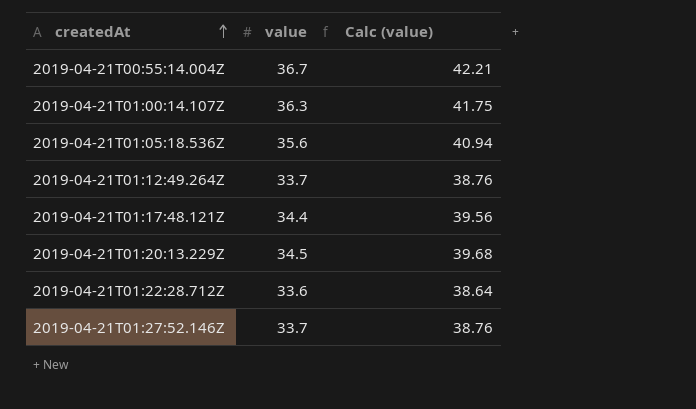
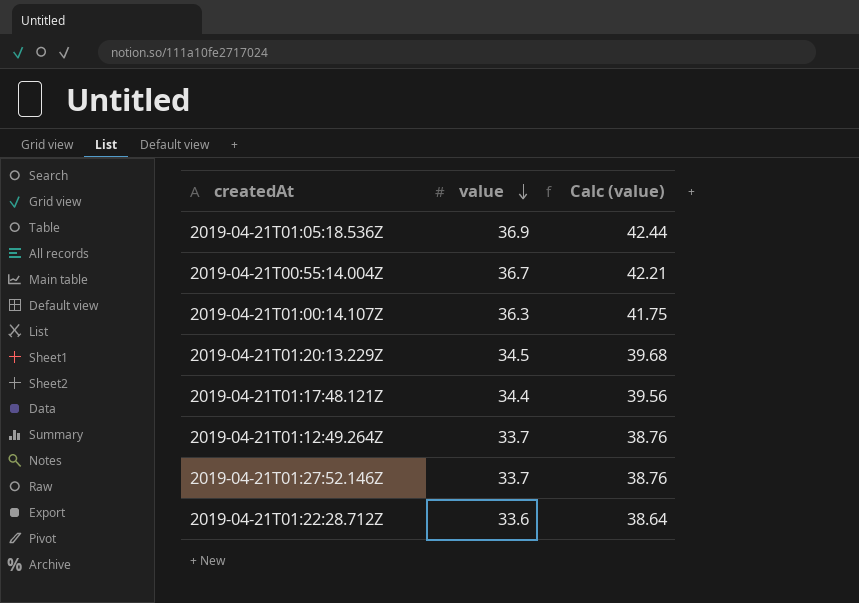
row order: createdAt ascending -> value descending
2019-04-21T01:05:18.536Z | value: 35.6 -> 36.9
2019-04-21T01:05:18.536Z | Calc (value): 40.94 -> 42.44

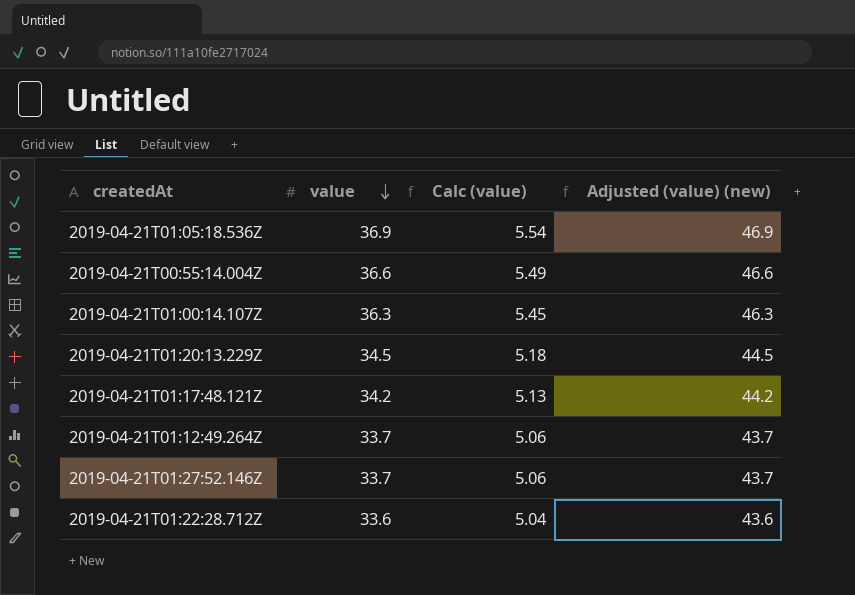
column Calc (value) | formula: [value] * 1.15 -> [value] * 0.15
column Adjusted (value) (new) | formula: none -> [value] + 10
2019-04-21T00:55:14.004Z | value: 36.7 -> 36.6
2019-04-21T01:17:48.121Z | value: 34.4 -> 34.2

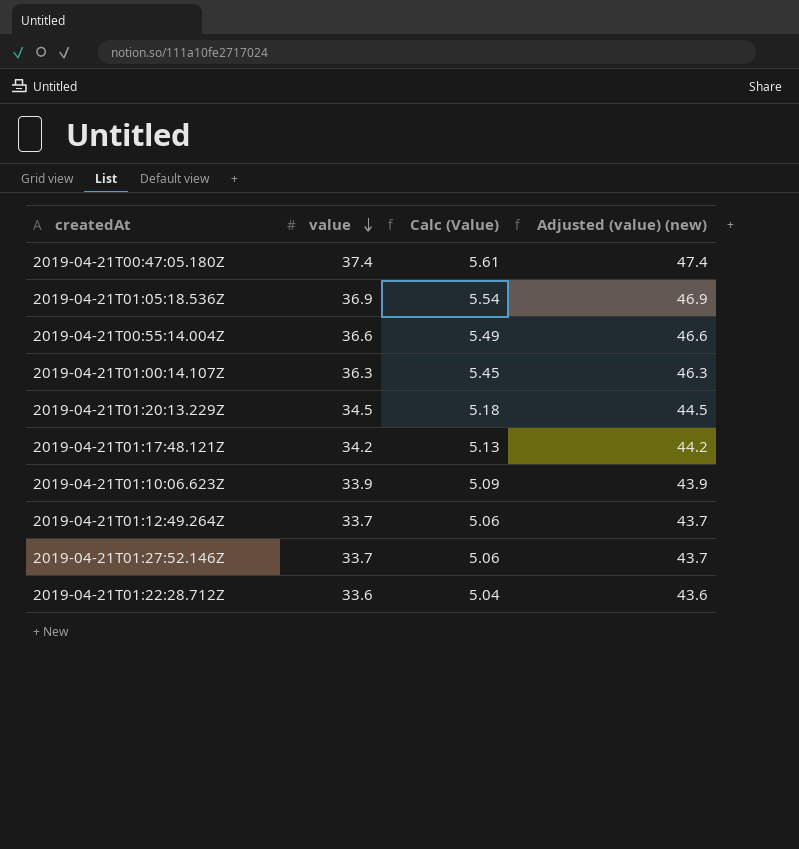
column name: Calc (value) -> Calc (Value)
row 2019-04-21T00:47:05.180Z: none -> 37.4 | 5.61 | 47.4
row 2019-04-21T01:10:06.623Z: none -> 33.9 | 5.09 | 43.9

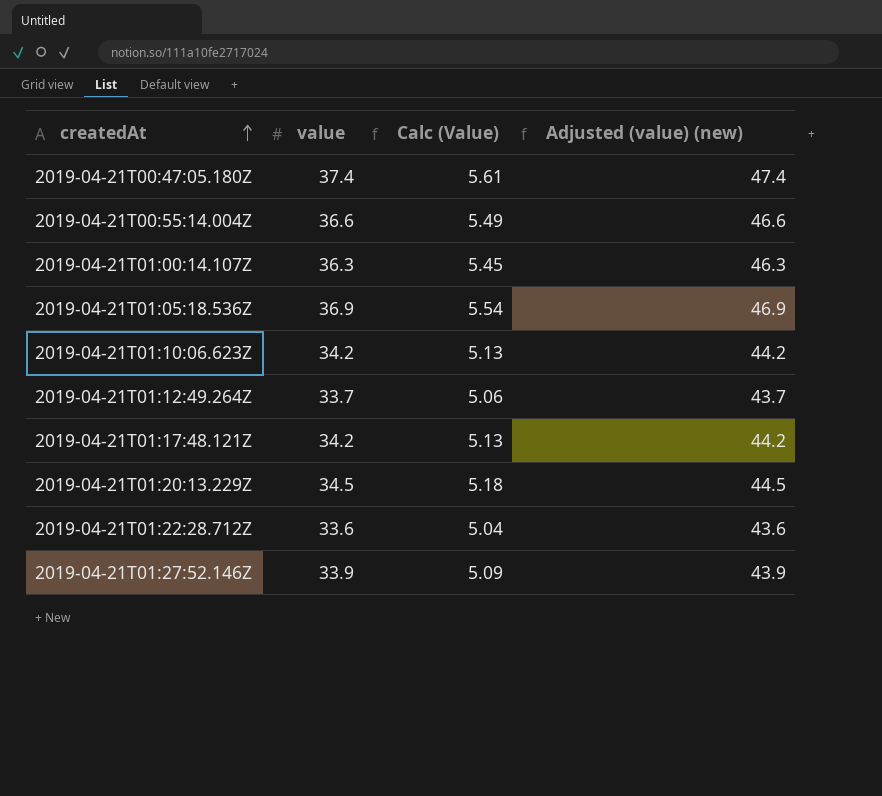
row order: value descending -> createdAt ascending
2019-04-21T01:10:06.623Z | value: 33.9 -> 34.2
2019-04-21T01:10:06.623Z | Calc (Value): 5.09 -> 5.13
2019-04-21T01:10:06.623Z | Adjusted (value) (new): 43.9 -> 44.2
2019-04-21T01:27:52.146Z | value: 33.7 -> 33.9
2019-04-21T01:27:52.146Z | Calc (Value): 5.06 -> 5.09
2019-04-21T01:27:52.146Z | Adjusted (value) (new): 43.7 -> 43.9

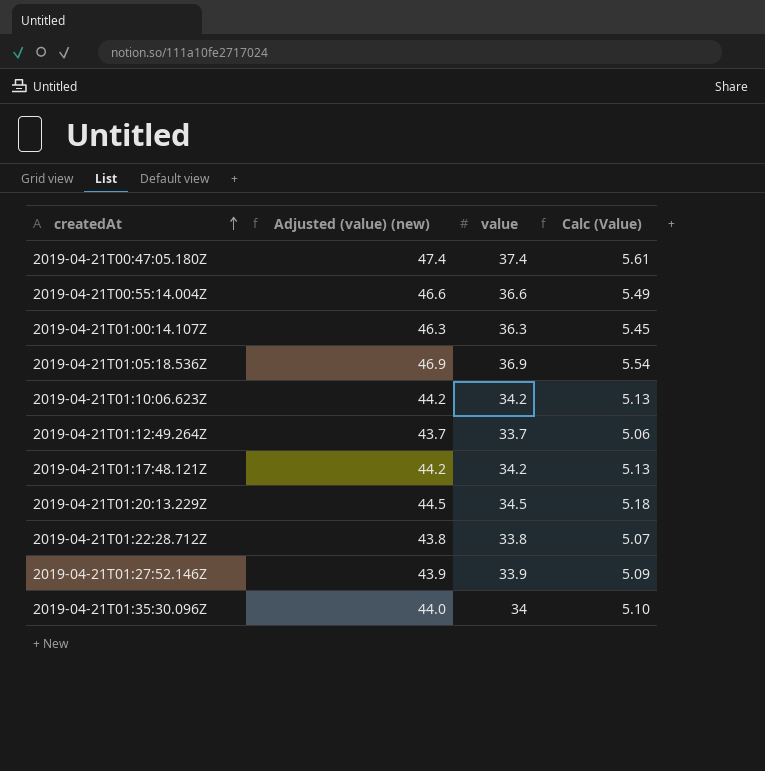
column Adjusted (value) (new) | position: 4 -> 2
2019-04-21T01:22:28.712Z | Adjusted (value) (new): 43.6 -> 43.8
2019-04-21T01:22:28.712Z | value: 33.6 -> 33.8
2019-04-21T01:22:28.712Z | Calc (Value): 5.04 -> 5.07
row 2019-04-21T01:35:30.096Z: none -> 44.0 | 34 | 5.10

